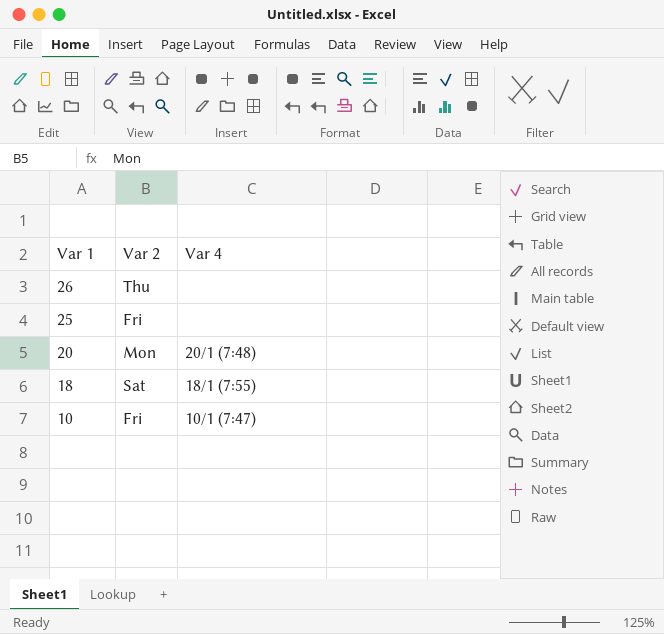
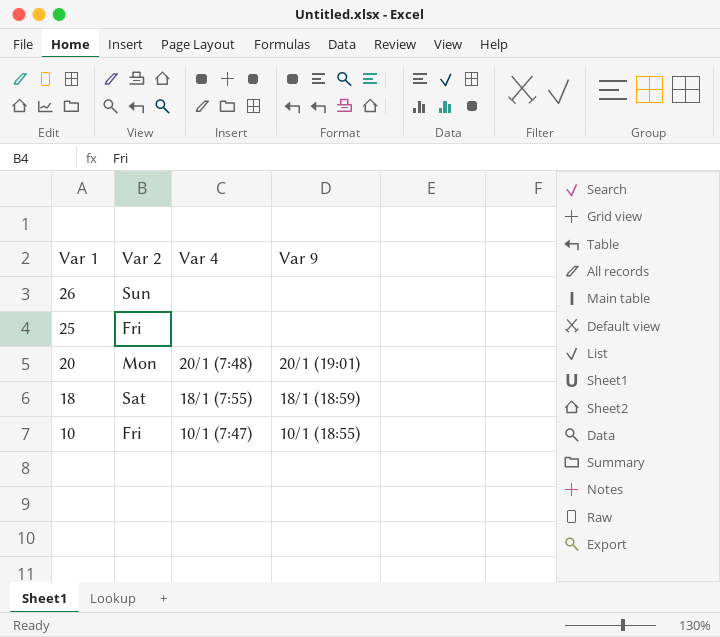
column Var 9 | position: none -> 4
26 | Var 2: Thu -> Sun

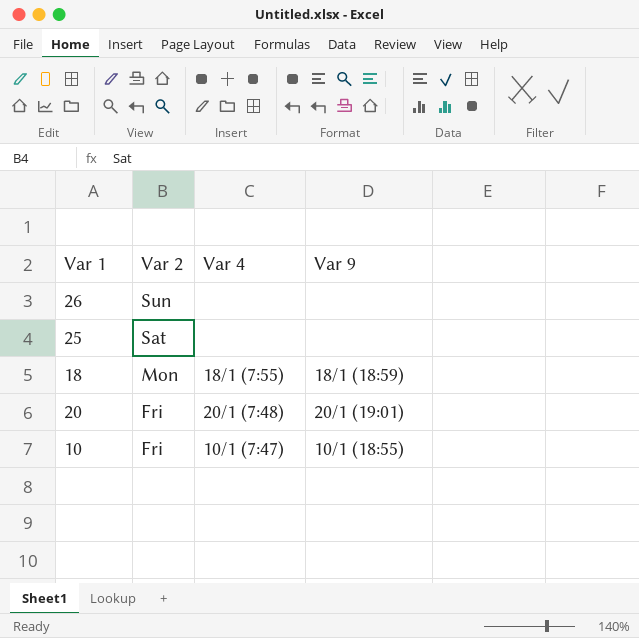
row order: Var 1 descending -> Var 2 descending
25 | Var 2: Fri -> Sat
18 | Var 2: Sat -> Mon
20 | Var 2: Mon -> Fri

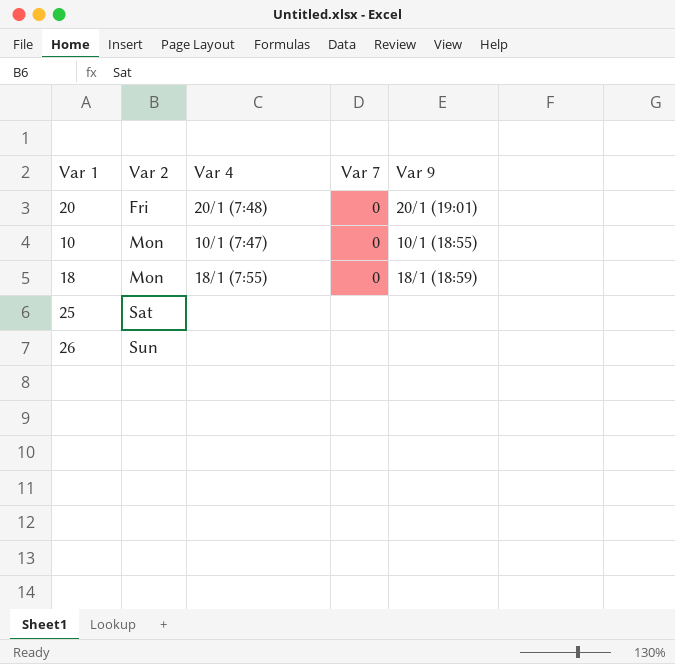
row order: Var 2 descending -> Var 2 ascending
column Var 7 | position: none -> 4
10 | Var 2: Fri -> Mon

